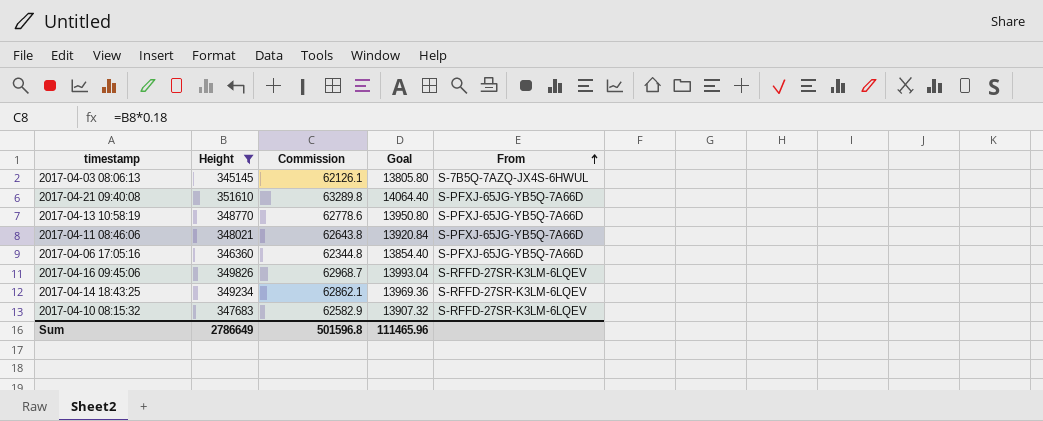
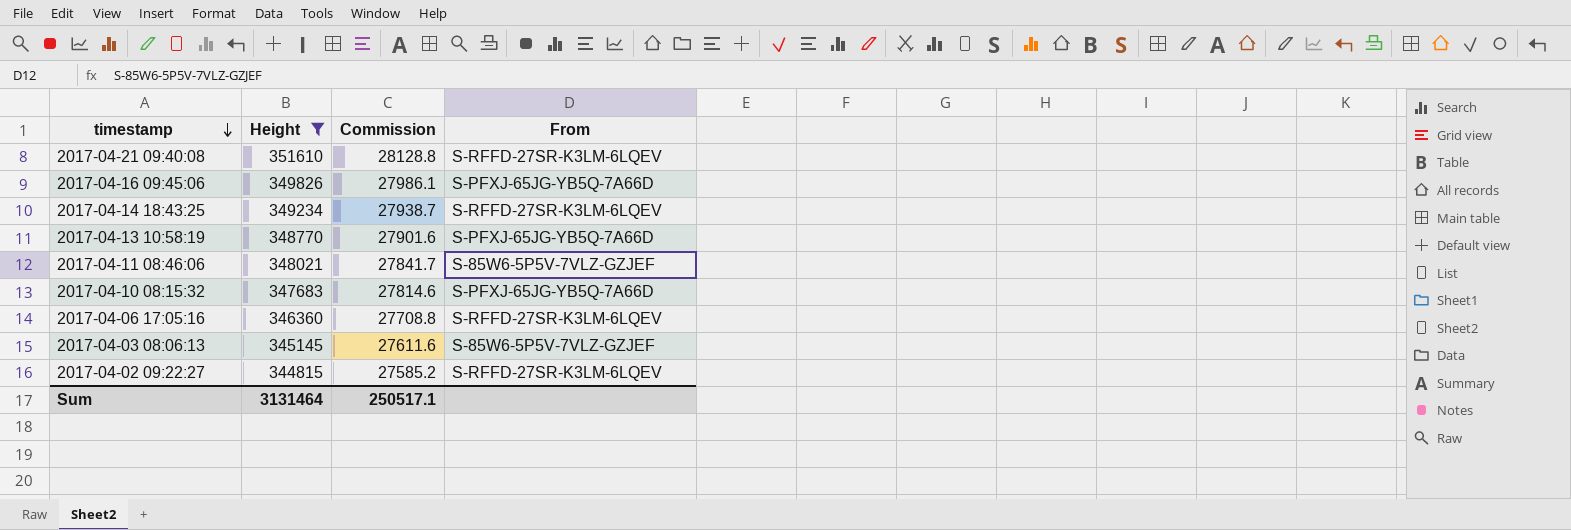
row order: From ascending -> timestamp descending
column Goal | formula: [Height] * 0.04 -> none
column Commission | formula: [Height] * 0.18 -> [Height] * 0.08
2017-04-21 09:40:08 | From: S-PFXJ-65JG-YB5Q-7A66D -> S-RFFD-27SR-K3LM-6LQEV
2017-04-16 09:45:06 | From: S-RFFD-27SR-K3LM-6LQEV -> S-PFXJ-65JG-YB5Q-7A66D
2017-04-11 08:46:06 | From: S-PFXJ-65JG-YB5Q-7A66D -> S-85W6-5P5V-7VLZ-GZJEF
2017-04-10 08:15:32 | From: S-RFFD-27SR-K3LM-6LQEV -> S-PFXJ-65JG-YB5Q-7A66D
2017-04-06 17:05:16 | From: S-PFXJ-65JG-YB5Q-7A66D -> S-RFFD-27SR-K3LM-6LQEV
2017-04-03 08:06:13 | From: S-7B5Q-7AZQ-JX4S-6HWUL -> S-85W6-5P5V-7VLZ-GZJEF
row 2017-04-02 09:22:27: none -> 344815 | 27585.2 | S-RFFD-27SR-K3LM-6LQEV
Sum | Height: 2786649 -> 3131464
Sum | Commission: 501596.8 -> 250517.1

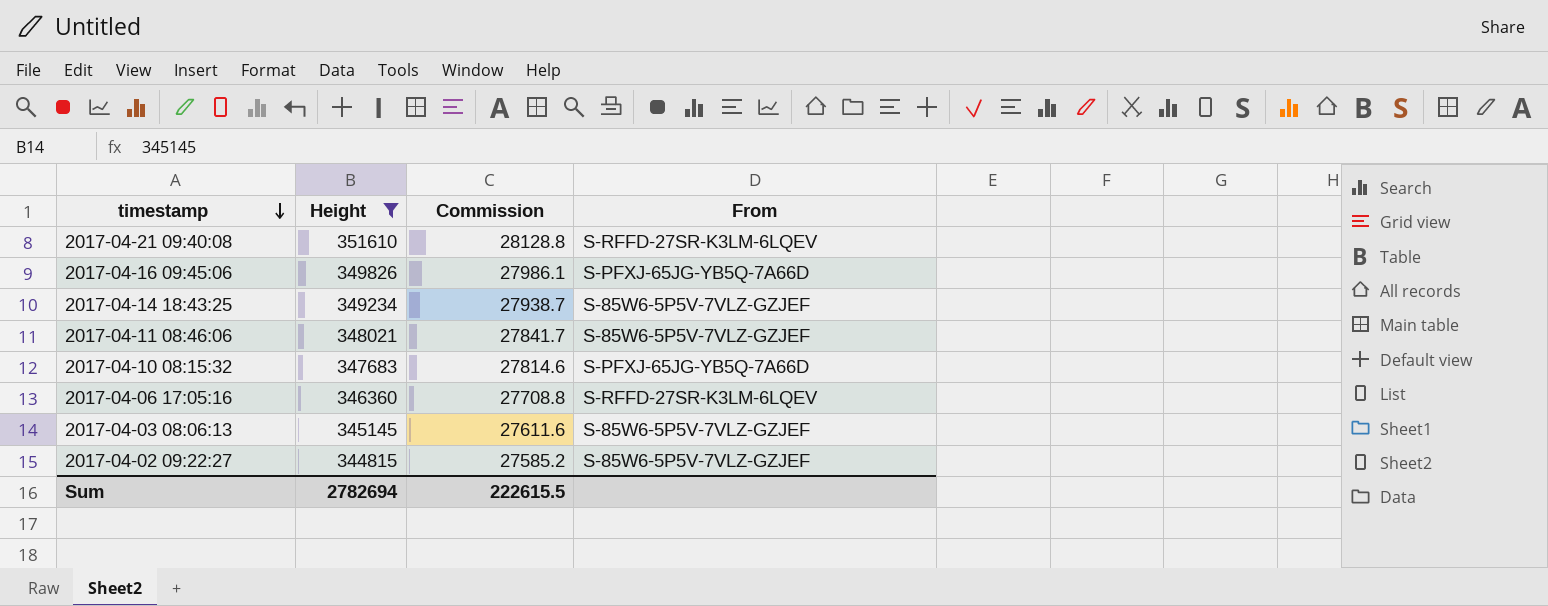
row 2017-04-13 10:58:19: 348770 | 27901.6 | S-PFXJ-65JG-YB5Q-7A66D -> none
2017-04-14 18:43:25 | From: S-RFFD-27SR-K3LM-6LQEV -> S-85W6-5P5V-7VLZ-GZJEF
2017-04-02 09:22:27 | From: S-RFFD-27SR-K3LM-6LQEV -> S-85W6-5P5V-7VLZ-GZJEF
Sum | Height: 3131464 -> 2782694
Sum | Commission: 250517.1 -> 222615.5

